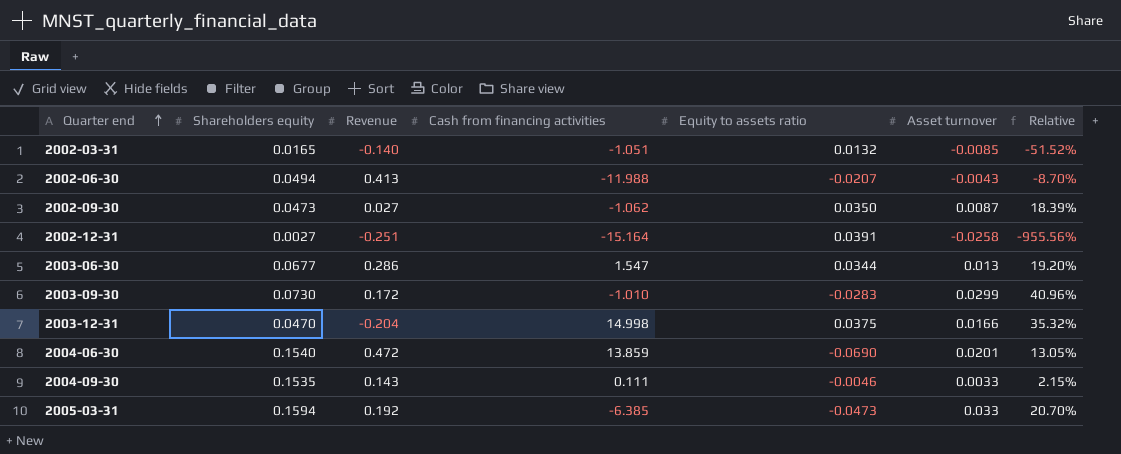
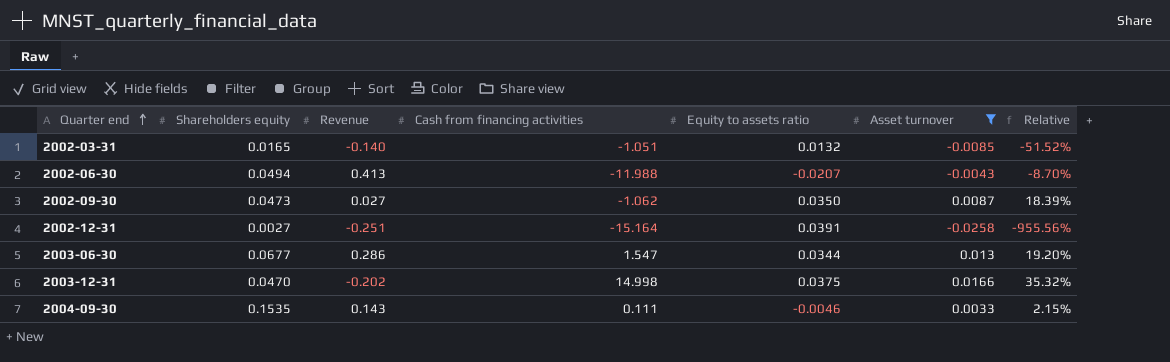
filter: none -> Asset turnover <= 0.0166
2003-12-31 | Revenue: -0.204 -> -0.202

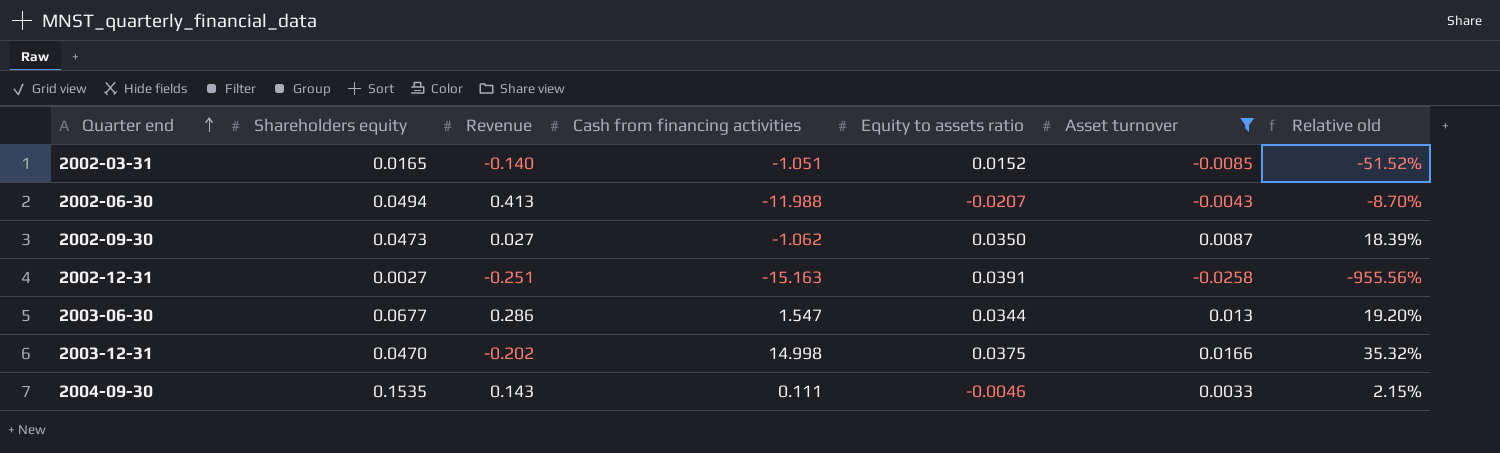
column name: Relative -> Relative old
2002-03-31 | Equity to assets ratio: 0.0132 -> 0.0152
2002-12-31 | Cash from financing activities: -15.164 -> -15.163

